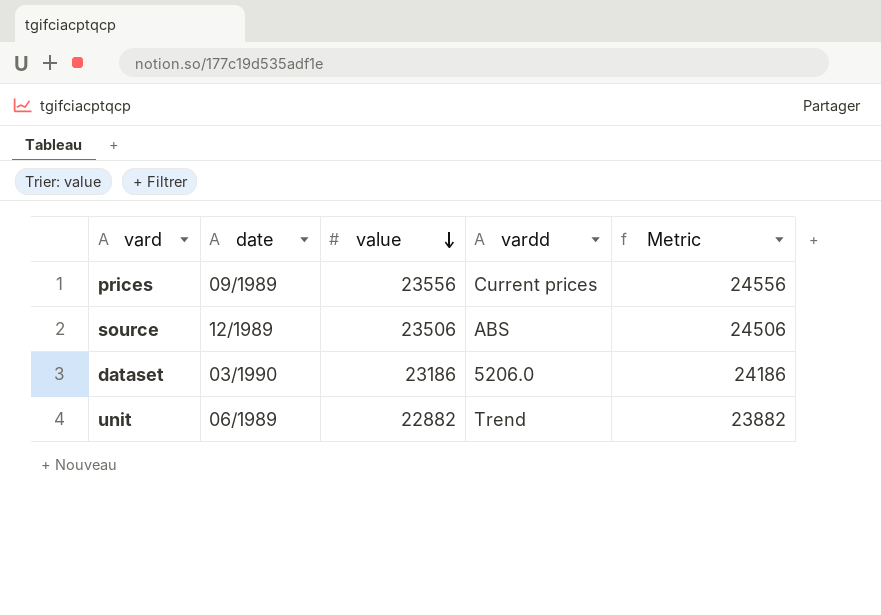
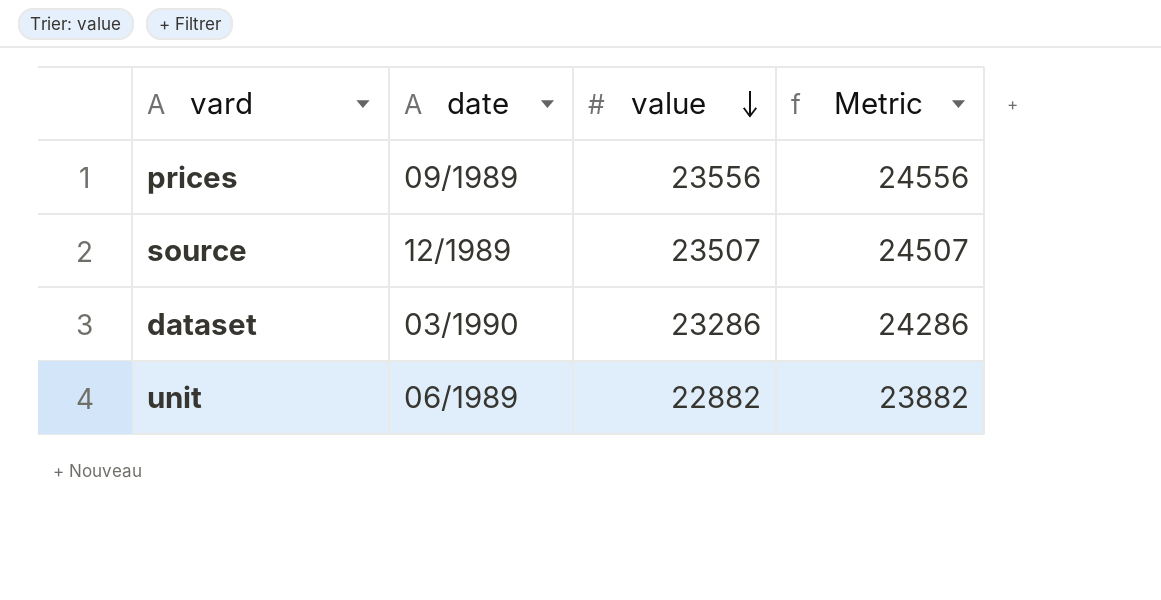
column vardd | position: 4 -> none
source | value: 23506 -> 23507
source | Metric: 24506 -> 24507
dataset | value: 23186 -> 23286
dataset | Metric: 24186 -> 24286

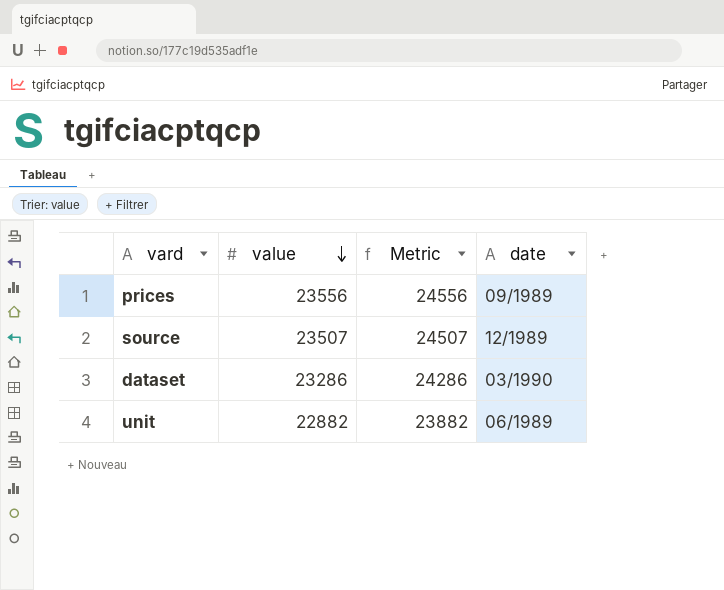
column date | position: 2 -> 4

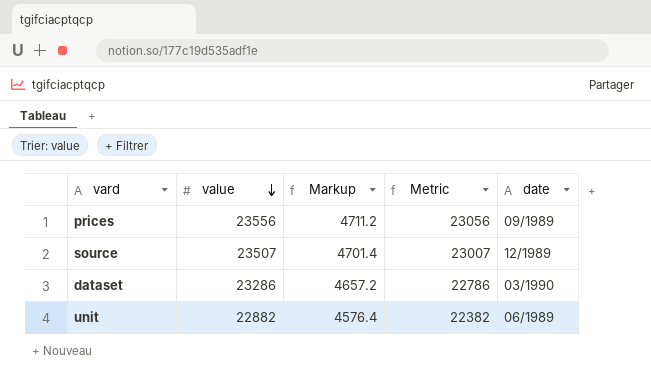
column Markup | formula: none -> [value] * 0.2
column Metric | formula: [value] + 1000 -> [value] - 500

